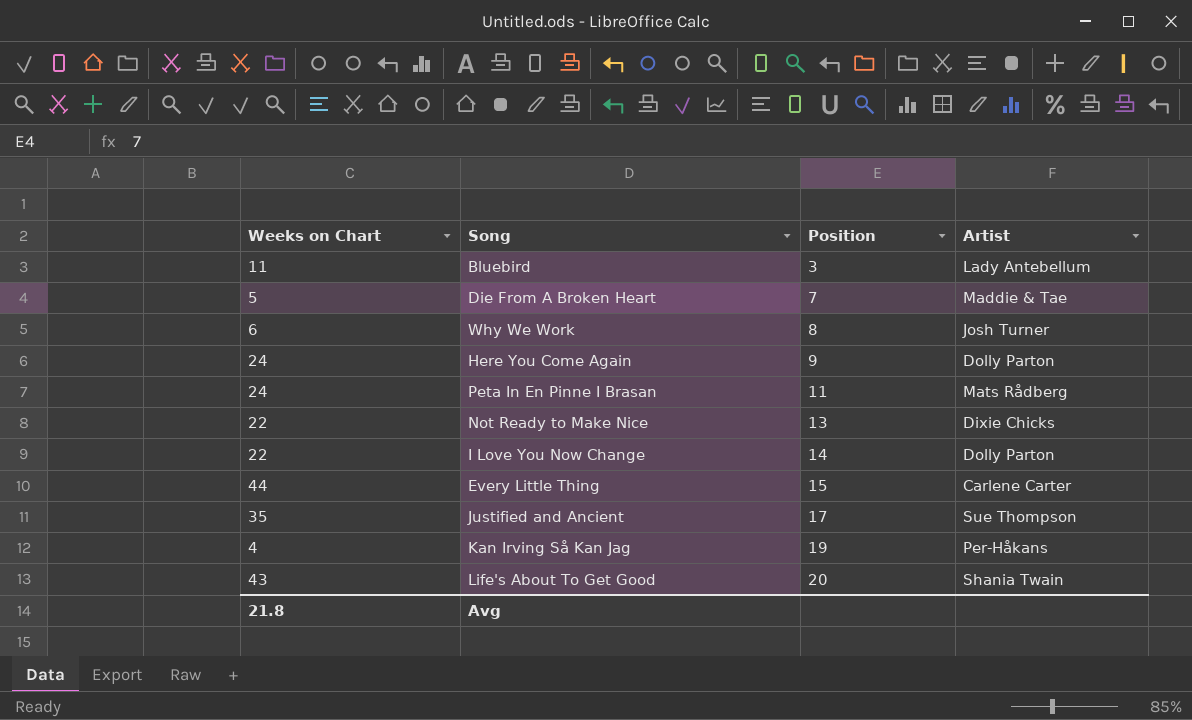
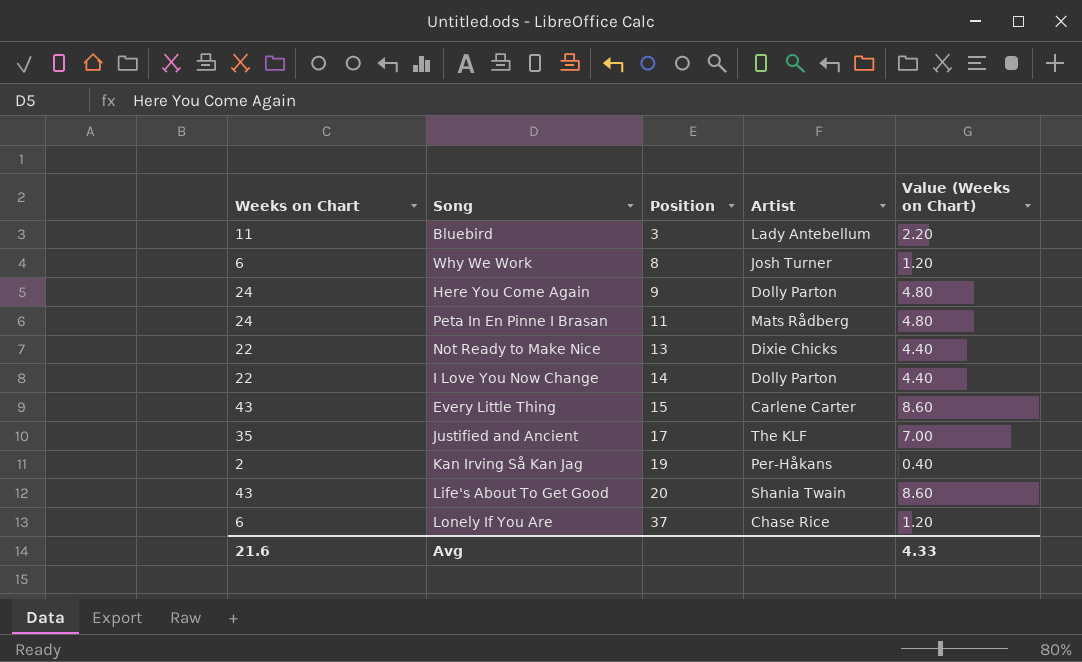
column Value (Weeks on Chart) | formula: none -> [Weeks on Chart] * 0.2
row Die From A Broken Heart: 5 | 7 | Maddie & Tae -> none
Every Little Thing | Weeks on Chart: 44 -> 43
Justified and Ancient | Artist: Sue Thompson -> The KLF
Kan Irving Så Kan Jag | Weeks on Chart: 4 -> 2
row Lonely If You Are: none -> 6 | 37 | Chase Rice | 1.20
Avg | Weeks on Chart: 21.8 -> 21.6

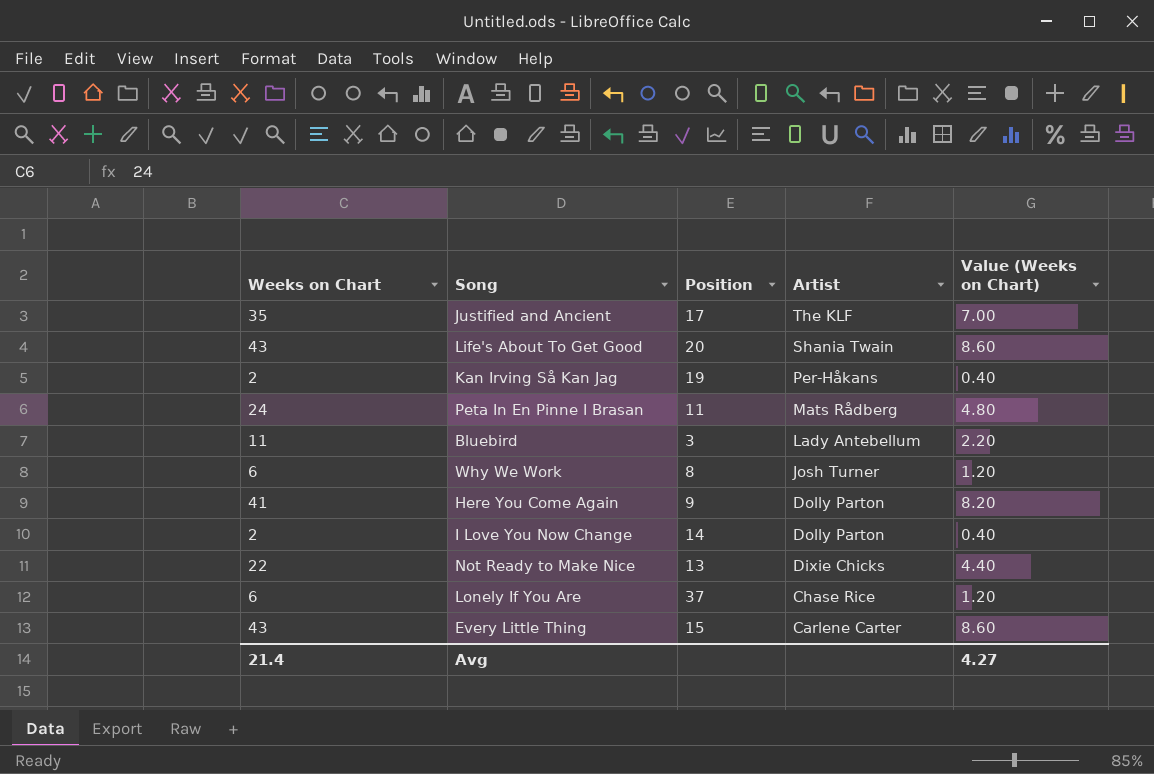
row order: Position ascending -> Artist descending
Here You Come Again | Weeks on Chart: 24 -> 41
Here You Come Again | Value (Weeks on Chart): 4.80 -> 8.20
I Love You Now Change | Weeks on Chart: 22 -> 2
I Love You Now Change | Value (Weeks on Chart): 4.40 -> 0.40
Avg | Weeks on Chart: 21.6 -> 21.4
Avg | Value (Weeks on Chart): 4.33 -> 4.27

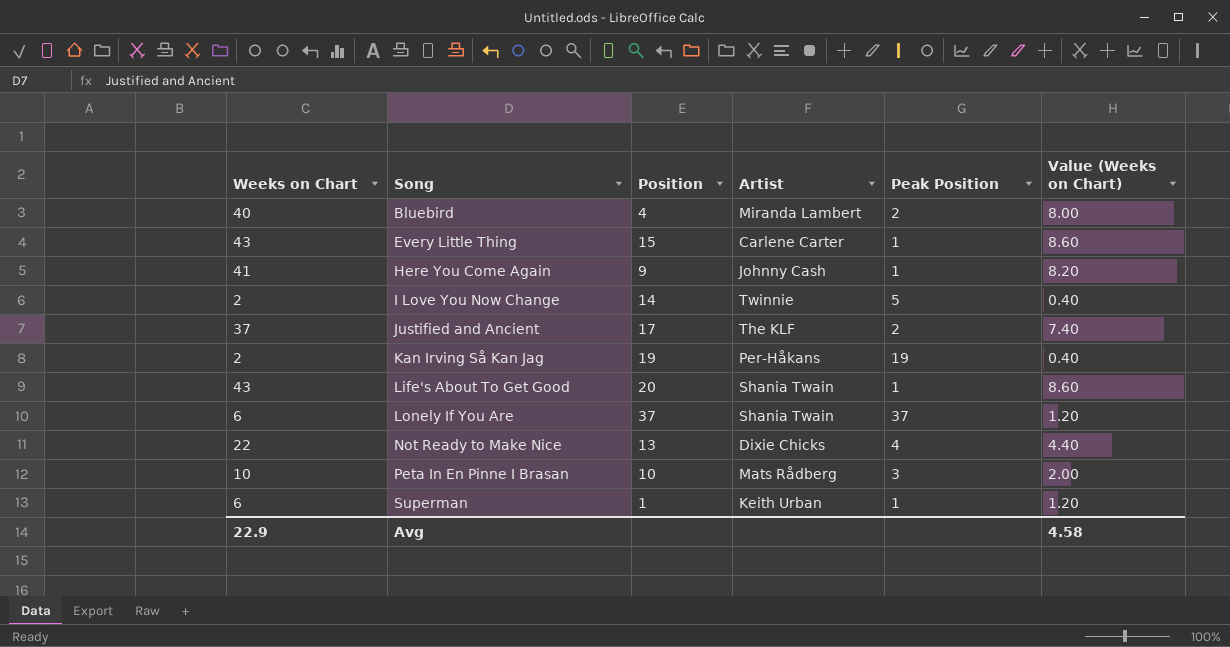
row order: Artist descending -> Song ascending
column Peak Position | position: none -> 5
row Why We Work: 6 | 8 | Josh Turner | 1.20 -> none
Bluebird | Weeks on Chart: 11 -> 40
Bluebird | Position: 3 -> 4
Bluebird | Artist: Lady Antebellum -> Miranda Lambert
Bluebird | Value (Weeks on Chart): 2.20 -> 8.00
Here You Come Again | Artist: Dolly Parton -> Johnny Cash
I Love You Now Change | Artist: Dolly Parton -> Twinnie
Justified and Ancient | Weeks on Chart: 35 -> 37
Justified and Ancient | Value (Weeks on Chart): 7.00 -> 7.40
Lonely If You Are | Artist: Chase Rice -> Shania Twain
Peta In En Pinne I Brasan | Weeks on Chart: 24 -> 10
Peta In En Pinne I Brasan | Position: 11 -> 10
Peta In En Pinne I Brasan | Value (Weeks on Chart): 4.80 -> 2.00
row Superman: none -> 6 | 1 | Keith Urban | 1 | 1.20
Avg | Weeks on Chart: 21.4 -> 22.9
Avg | Value (Weeks on Chart): 4.27 -> 4.58

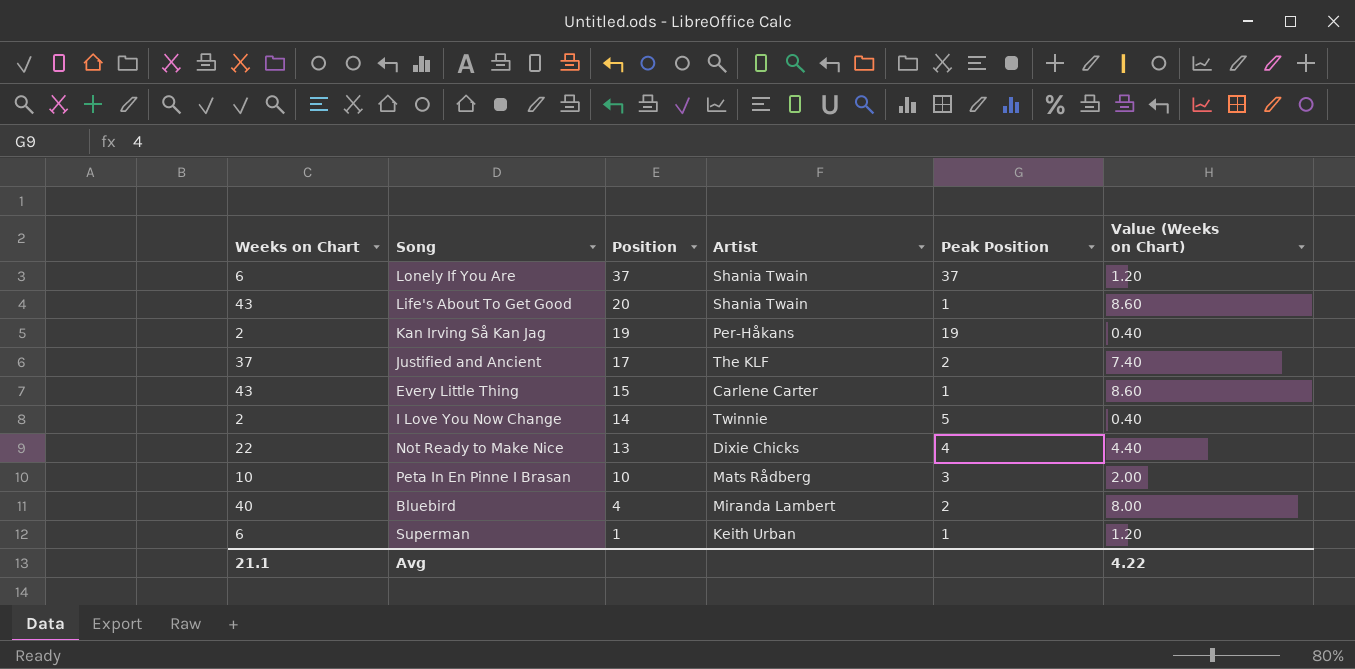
row order: Song ascending -> Position descending
row Here You Come Again: 41 | 9 | Johnny Cash | 1 | 8.20 -> none
Avg | Weeks on Chart: 22.9 -> 21.1
Avg | Value (Weeks on Chart): 4.58 -> 4.22

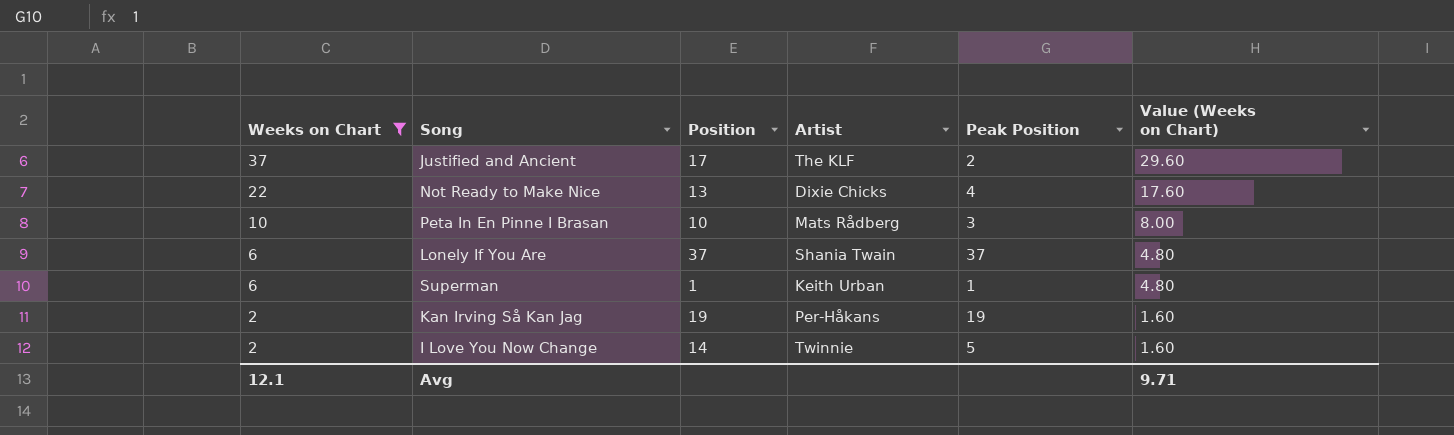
filter: none -> Weeks on Chart <= 37
row order: Position descending -> Weeks on Chart descending
column Value (Weeks on Chart) | formula: [Weeks on Chart] * 0.2 -> [Weeks on Chart] * 0.8
Avg | Weeks on Chart: 21.1 -> 12.1
Avg | Value (Weeks on Chart): 4.22 -> 9.71

